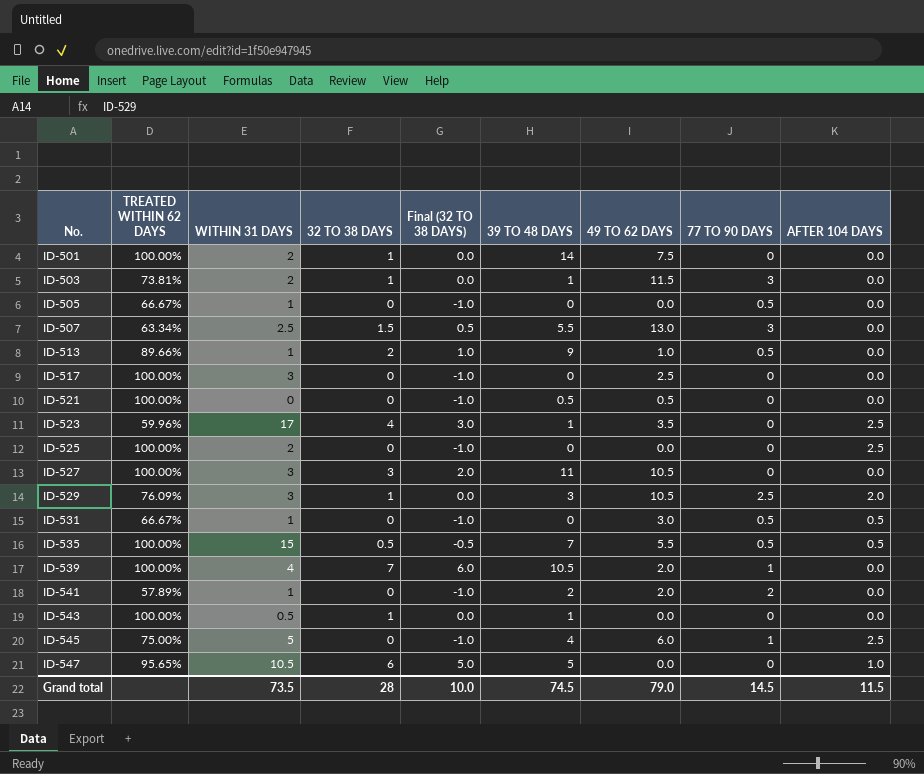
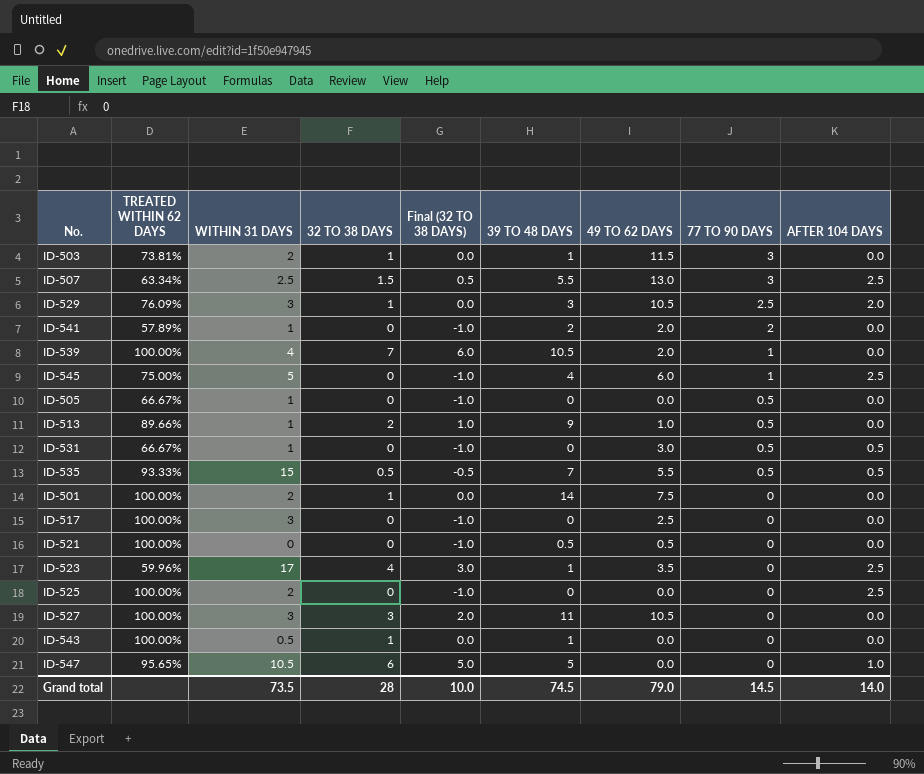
row order: No. ascending -> 77 TO 90 DAYS descending
ID-507 | AFTER 104 DAYS: 0.0 -> 2.5
ID-535 | TREATED WITHIN 62 DAYS: 100.00% -> 93.33%
Grand total | AFTER 104 DAYS: 11.5 -> 14.0

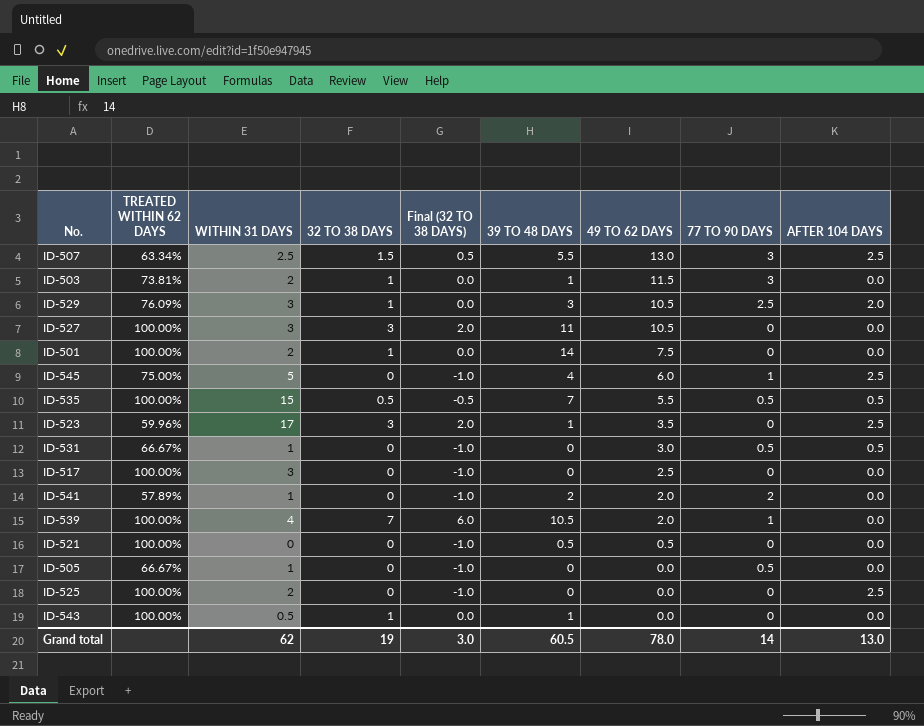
row order: 77 TO 90 DAYS descending -> 49 TO 62 DAYS descending
row ID-513: 89.66% | 1 | 2 | 1.0 | 9 | 1.0 | 0.5 | 0.0 -> none
row ID-547: 95.65% | 10.5 | 6 | 5.0 | 5 | 0.0 | 0 | 1.0 -> none
ID-535 | TREATED WITHIN 62 DAYS: 93.33% -> 100.00%
ID-523 | 32 TO 38 DAYS: 4 -> 3
ID-523 | Final (32 TO 38 DAYS): 3.0 -> 2.0
Grand total | WITHIN 31 DAYS: 73.5 -> 62
Grand total | 32 TO 38 DAYS: 28 -> 19
Grand total | Final (32 TO 38 DAYS): 10.0 -> 3.0
Grand total | 39 TO 48 DAYS: 74.5 -> 60.5
Grand total | 49 TO 62 DAYS: 79.0 -> 78.0
Grand total | 77 TO 90 DAYS: 14.5 -> 14
Grand total | AFTER 104 DAYS: 14.0 -> 13.0

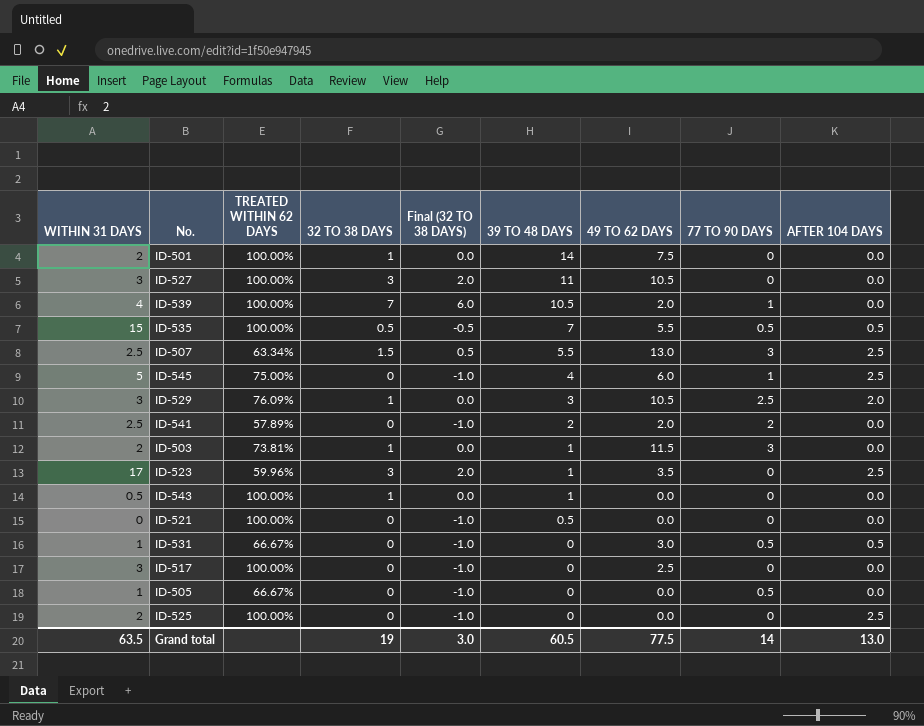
row order: 49 TO 62 DAYS descending -> 39 TO 48 DAYS descending
column WITHIN 31 DAYS | position: 3 -> 1
ID-541 | WITHIN 31 DAYS: 1 -> 2.5
ID-521 | 49 TO 62 DAYS: 0.5 -> 0.0
Grand total | WITHIN 31 DAYS: 62 -> 63.5
Grand total | 49 TO 62 DAYS: 78.0 -> 77.5

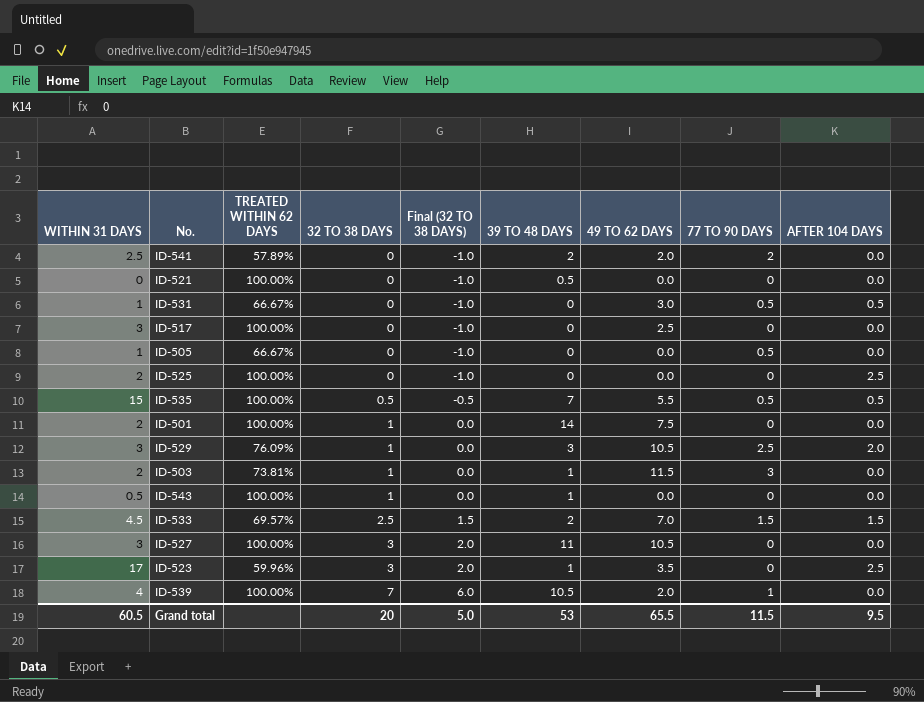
row order: 39 TO 48 DAYS descending -> 32 TO 38 DAYS ascending
row ID-507: 2.5 | 63.34% | 1.5 | 0.5 | 5.5 | 13.0 | 3 | 2.5 -> none
row ID-545: 5 | 75.00% | 0 | -1.0 | 4 | 6.0 | 1 | 2.5 -> none
row ID-533: none -> 4.5 | 69.57% | 2.5 | 1.5 | 2 | 7.0 | 1.5 | 1.5
Grand total | WITHIN 31 DAYS: 63.5 -> 60.5
Grand total | 32 TO 38 DAYS: 19 -> 20
Grand total | Final (32 TO 38 DAYS): 3.0 -> 5.0
Grand total | 39 TO 48 DAYS: 60.5 -> 53
Grand total | 49 TO 62 DAYS: 77.5 -> 65.5
Grand total | 77 TO 90 DAYS: 14 -> 11.5
Grand total | AFTER 104 DAYS: 13.0 -> 9.5

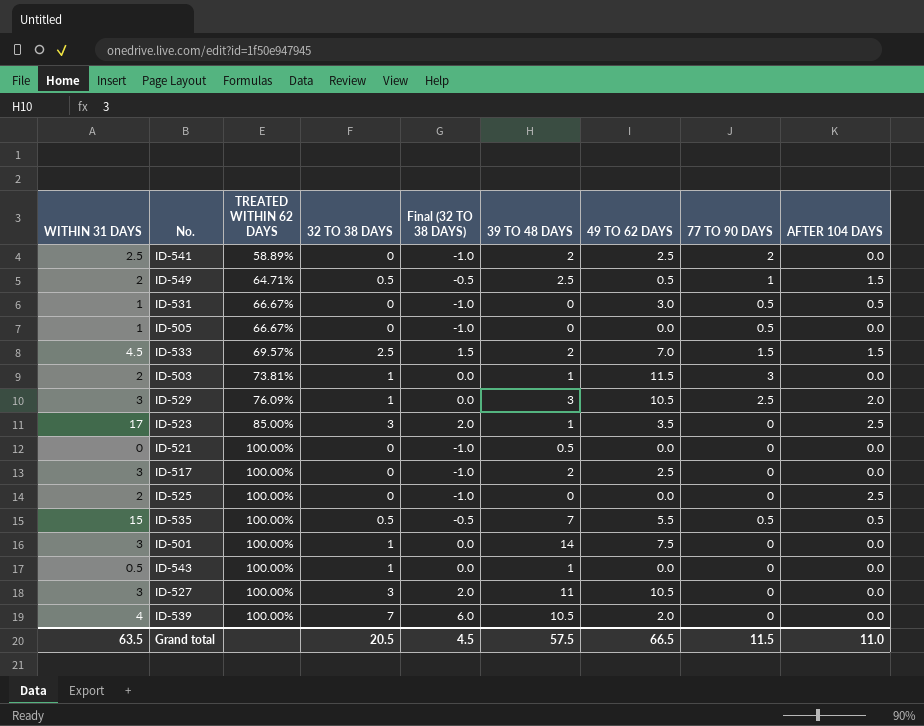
row order: 32 TO 38 DAYS ascending -> TREATED WITHIN 62 DAYS ascending
ID-541 | TREATED WITHIN 62 DAYS: 57.89% -> 58.89%
ID-541 | 49 TO 62 DAYS: 2.0 -> 2.5
row ID-549: none -> 2 | 64.71% | 0.5 | -0.5 | 2.5 | 0.5 | 1 | 1.5
ID-523 | TREATED WITHIN 62 DAYS: 59.96% -> 85.00%
ID-517 | 39 TO 48 DAYS: 0 -> 2
ID-501 | WITHIN 31 DAYS: 2 -> 3
ID-539 | 77 TO 90 DAYS: 1 -> 0
Grand total | WITHIN 31 DAYS: 60.5 -> 63.5
Grand total | 32 TO 38 DAYS: 20 -> 20.5
Grand total | Final (32 TO 38 DAYS): 5.0 -> 4.5
Grand total | 39 TO 48 DAYS: 53 -> 57.5
Grand total | 49 TO 62 DAYS: 65.5 -> 66.5
Grand total | AFTER 104 DAYS: 9.5 -> 11.0

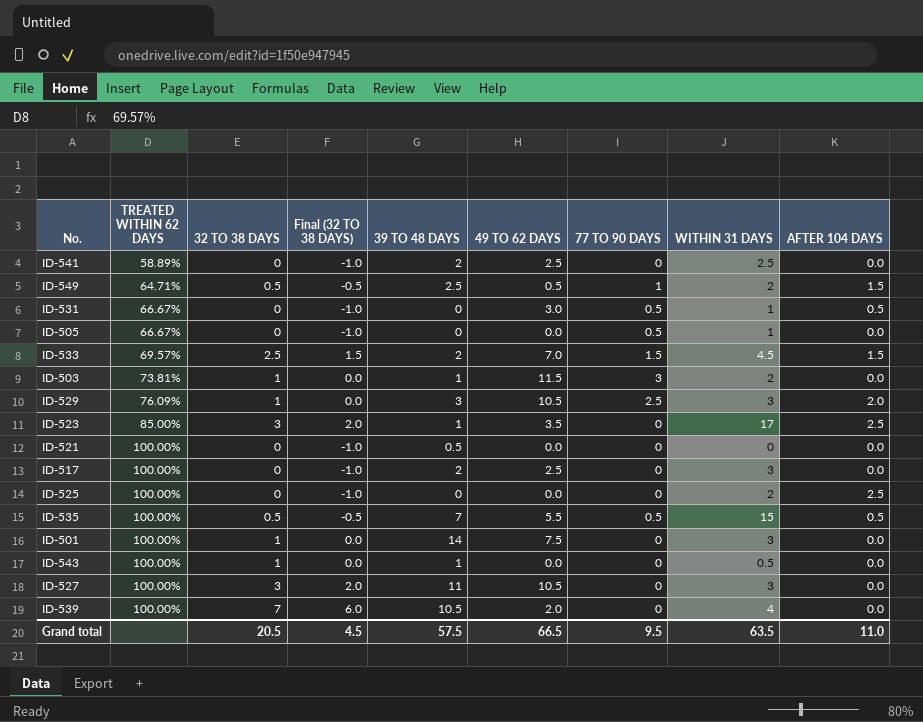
column WITHIN 31 DAYS | position: 1 -> 8
ID-541 | 77 TO 90 DAYS: 2 -> 0
Grand total | 77 TO 90 DAYS: 11.5 -> 9.5

